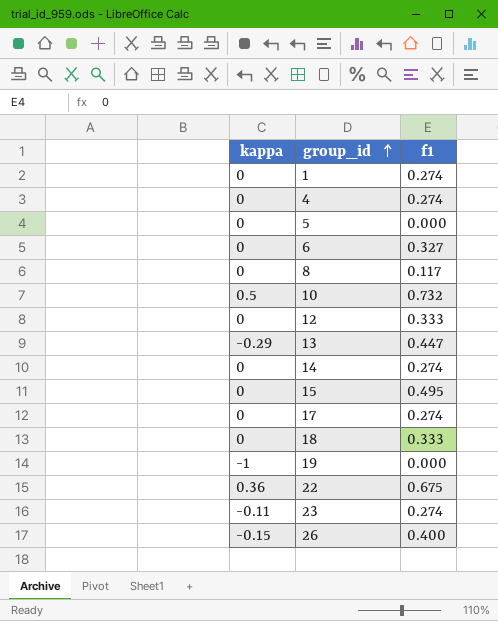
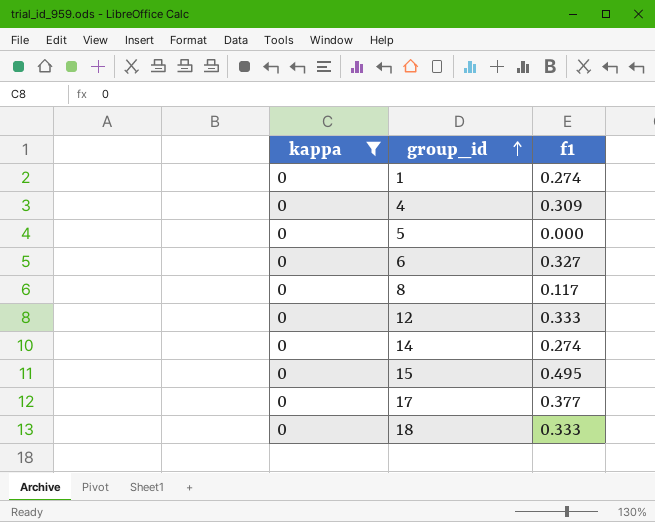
filter: none -> kappa = 0
4 | f1: 0.274 -> 0.309
17 | f1: 0.274 -> 0.377

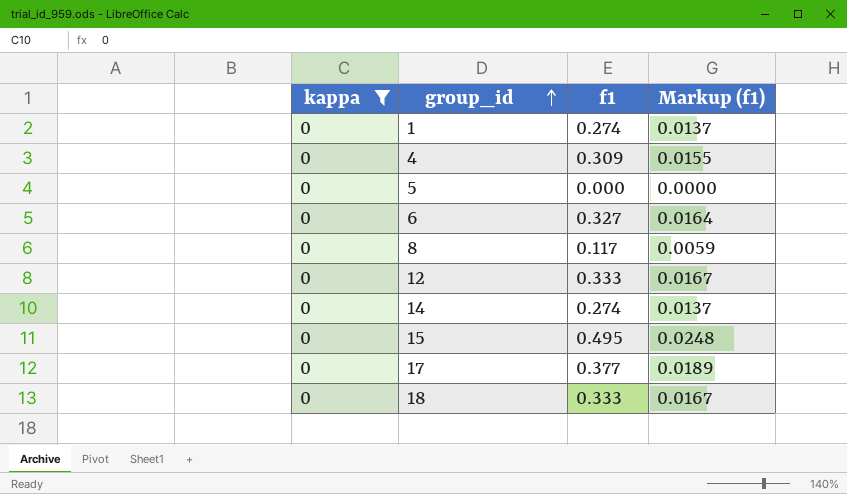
column Markup (f1) | formula: none -> [f1] * 0.05

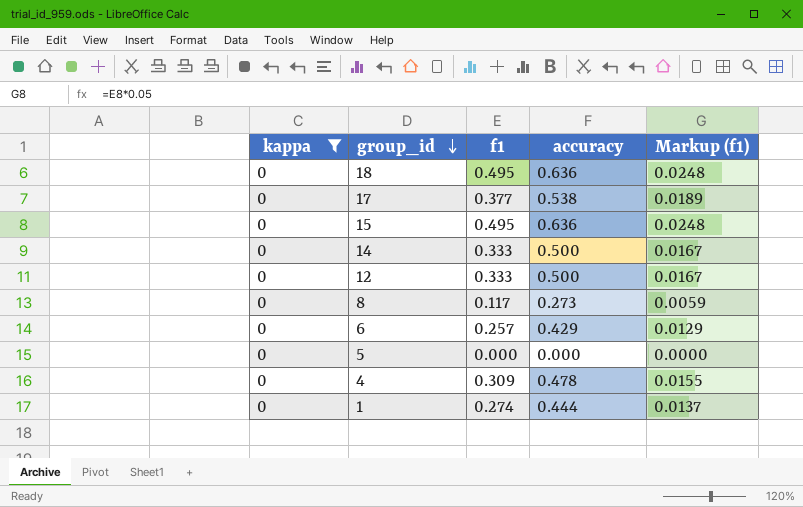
row order: group_id ascending -> group_id descending
column accuracy | position: none -> 4
18 | f1: 0.333 -> 0.495
18 | Markup (f1): 0.0167 -> 0.0248
14 | f1: 0.274 -> 0.333
14 | Markup (f1): 0.0137 -> 0.0167
6 | f1: 0.327 -> 0.257
6 | Markup (f1): 0.0164 -> 0.0129

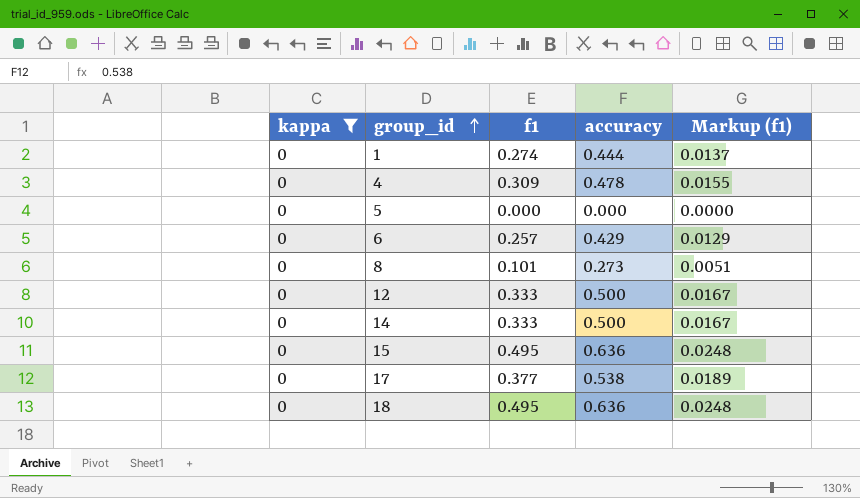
row order: group_id descending -> group_id ascending
8 | f1: 0.117 -> 0.101
8 | Markup (f1): 0.0059 -> 0.0051

